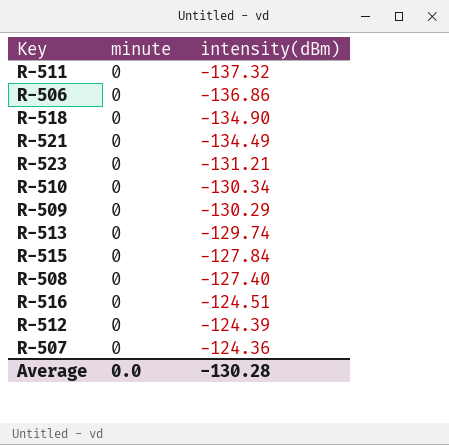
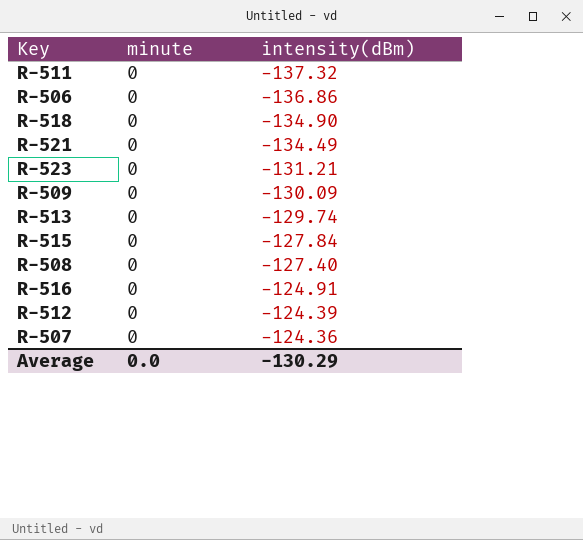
row R-510: 0 | -130.34 -> none
R-509 | intensity(dBm): -130.29 -> -130.09
R-516 | intensity(dBm): -124.51 -> -124.91
Average | intensity(dBm): -130.28 -> -130.29

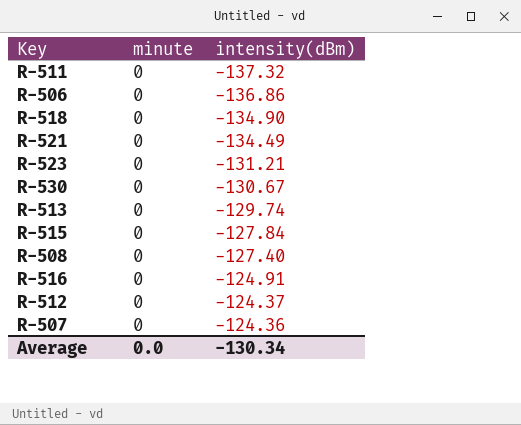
row R-509: 0 | -130.09 -> none
row R-530: none -> 0 | -130.67
R-512 | intensity(dBm): -124.39 -> -124.37
Average | intensity(dBm): -130.29 -> -130.34

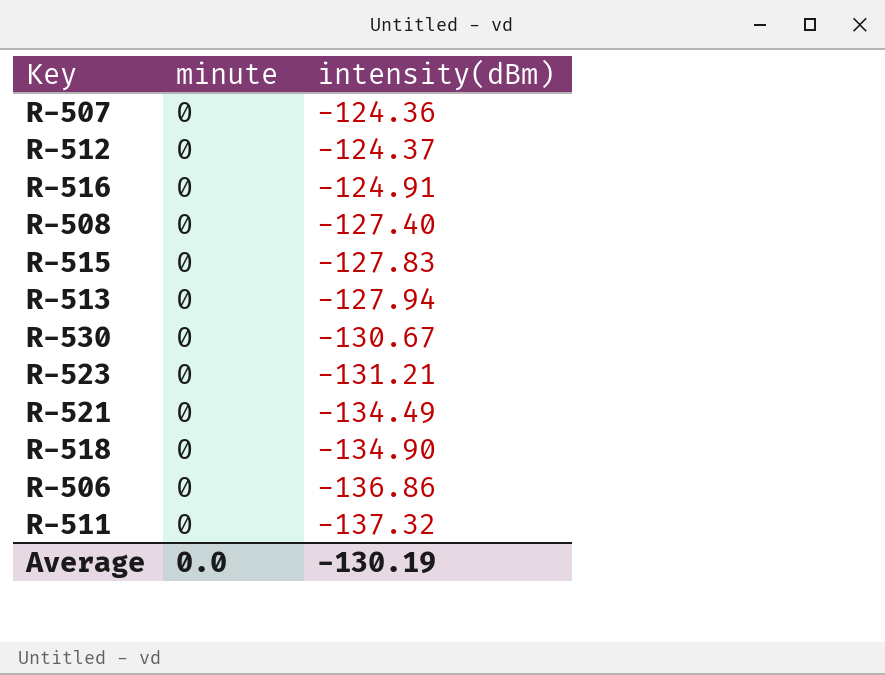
row order: intensity(dBm) ascending -> intensity(dBm) descending
R-515 | intensity(dBm): -127.84 -> -127.83
R-513 | intensity(dBm): -129.74 -> -127.94
Average | intensity(dBm): -130.34 -> -130.19

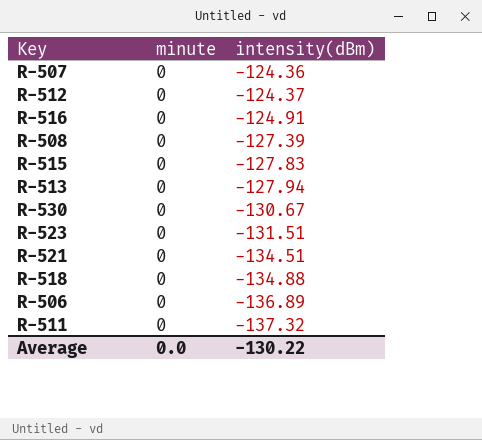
R-508 | intensity(dBm): -127.40 -> -127.39
R-523 | intensity(dBm): -131.21 -> -131.51
R-521 | intensity(dBm): -134.49 -> -134.51
R-518 | intensity(dBm): -134.90 -> -134.88
R-506 | intensity(dBm): -136.86 -> -136.89
Average | intensity(dBm): -130.19 -> -130.22

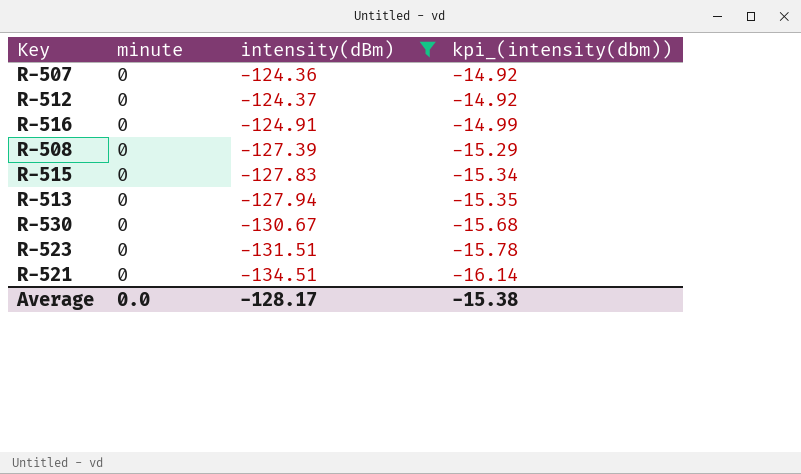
filter: none -> intensity(dBm) >= -134.51
column kpi_(intensity(dbm)) | formula: none -> [intensity(dBm)] * 0.12
Average | intensity(dBm): -130.22 -> -128.17

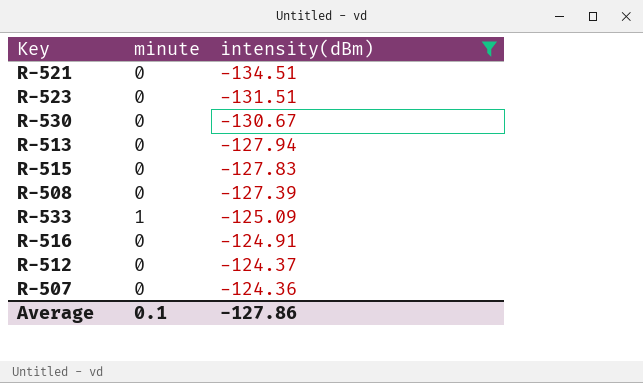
row order: intensity(dBm) descending -> intensity(dBm) ascending
column kpi_(intensity(dbm)) | formula: [intensity(dBm)] * 0.12 -> none
row R-533: none -> 1 | -125.09
Average | minute: 0.0 -> 0.1
Average | intensity(dBm): -128.17 -> -127.86

